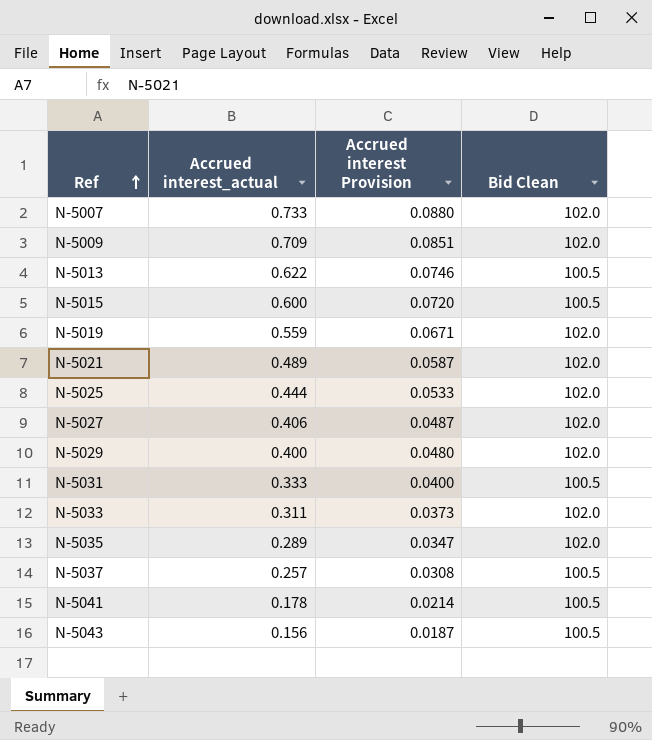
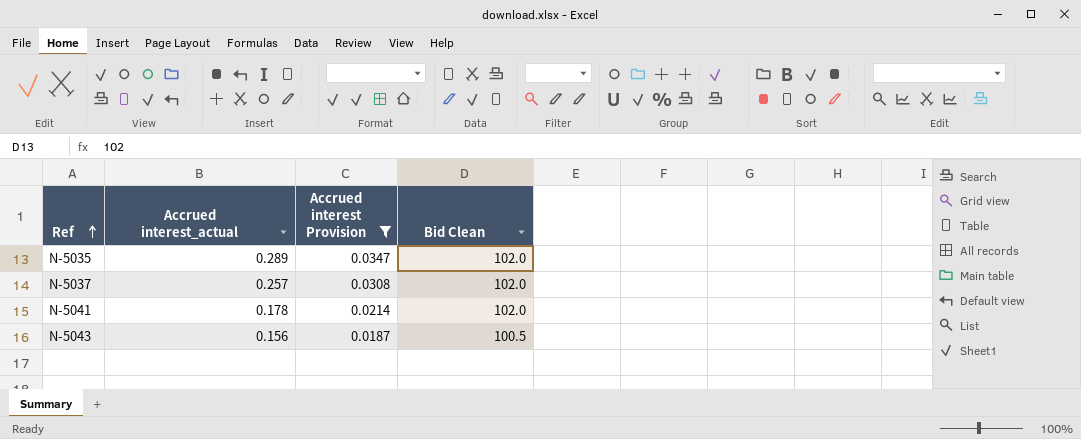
filter: none -> Accrued interest Provision <= 0.0347
N-5037 | Bid Clean: 100.5 -> 102.0
N-5041 | Bid Clean: 100.5 -> 102.0

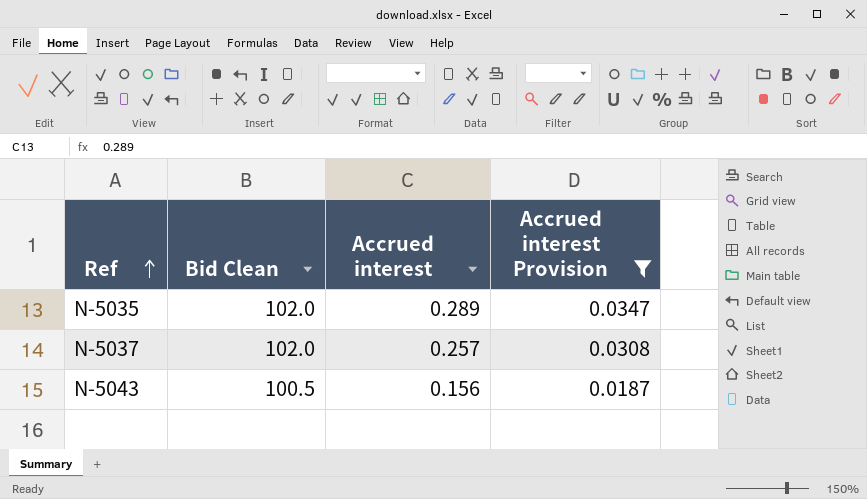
column Bid Clean | position: 4 -> 2
column name: Accrued interest_actual -> Accrued interest
row N-5041: 0.178 | 0.0214 | 102.0 -> none

